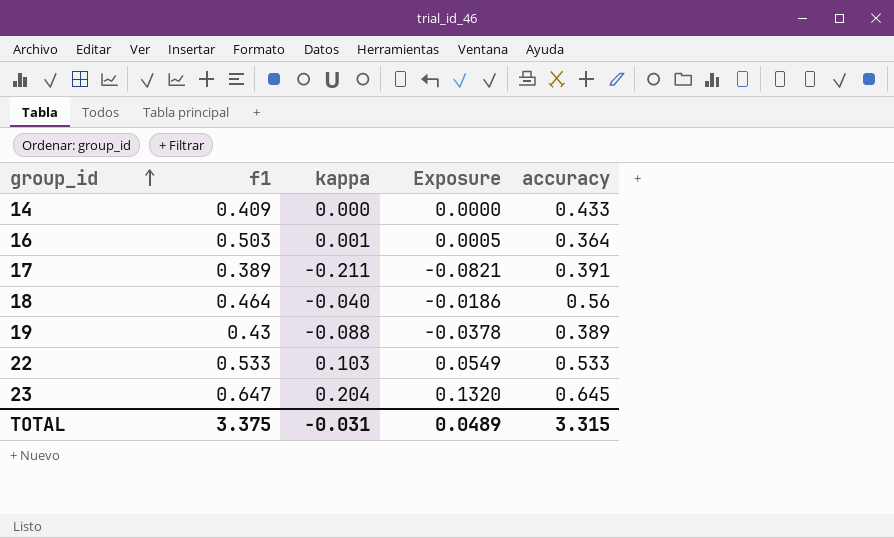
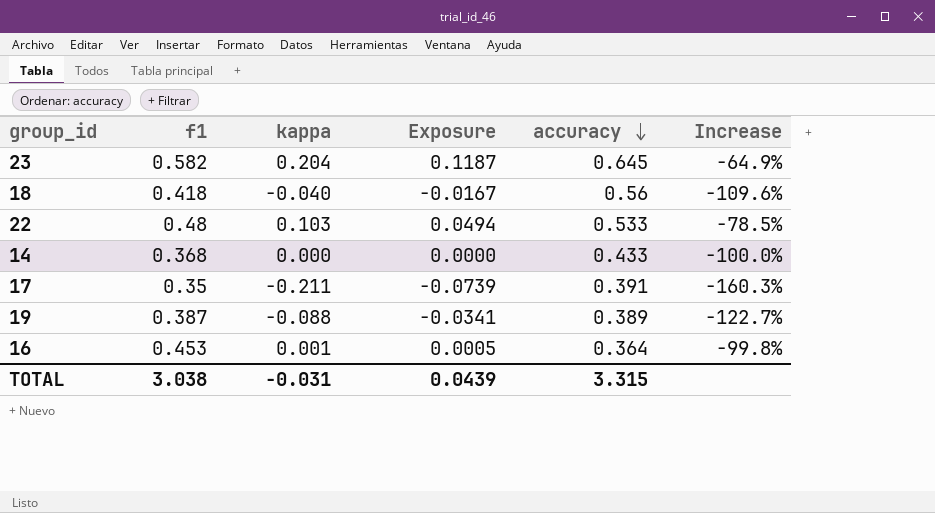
row order: group_id ascending -> accuracy descending
column Increase | formula: none -> ([kappa] - [f1]) / [f1]
23 | f1: 0.647 -> 0.582
23 | Exposure: 0.1320 -> 0.1187
18 | f1: 0.464 -> 0.418
18 | Exposure: -0.0186 -> -0.0167
22 | f1: 0.533 -> 0.48
22 | Exposure: 0.0549 -> 0.0494
14 | f1: 0.409 -> 0.368
17 | f1: 0.389 -> 0.35
17 | Exposure: -0.0821 -> -0.0739
19 | f1: 0.43 -> 0.387
19 | Exposure: -0.0378 -> -0.0341
16 | f1: 0.503 -> 0.453
TOTAL | f1: 3.375 -> 3.038
TOTAL | Exposure: 0.0489 -> 0.0439

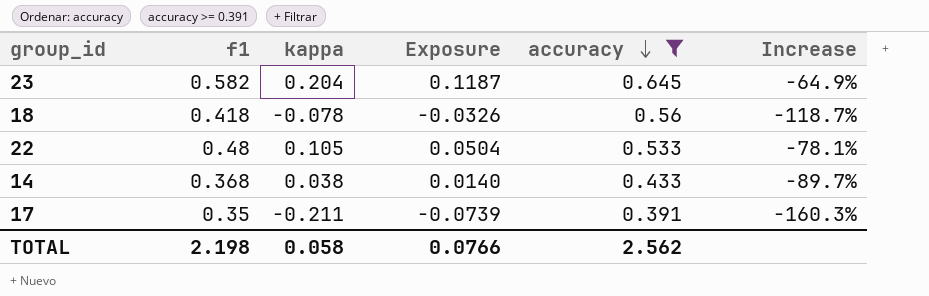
filter: none -> accuracy >= 0.391
18 | kappa: -0.040 -> -0.078
18 | Exposure: -0.0167 -> -0.0326
18 | Increase: -109.6% -> -118.7%
22 | kappa: 0.103 -> 0.105
22 | Exposure: 0.0494 -> 0.0504
22 | Increase: -78.5% -> -78.1%
14 | kappa: 0.000 -> 0.038
14 | Exposure: 0.0000 -> 0.0140
14 | Increase: -100.0% -> -89.7%
TOTAL | f1: 3.038 -> 2.198
TOTAL | kappa: -0.031 -> 0.058
TOTAL | Exposure: 0.0439 -> 0.0766
TOTAL | accuracy: 3.315 -> 2.562

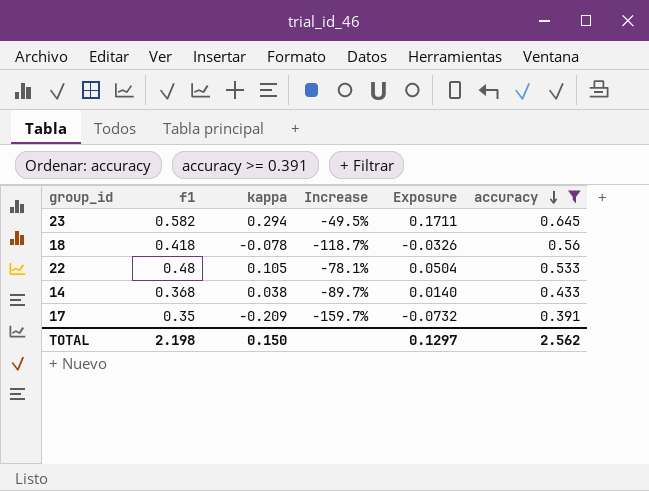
column Increase | position: 6 -> 4
23 | kappa: 0.204 -> 0.294
23 | Increase: -64.9% -> -49.5%
23 | Exposure: 0.1187 -> 0.1711
17 | kappa: -0.211 -> -0.209
17 | Increase: -160.3% -> -159.7%
17 | Exposure: -0.0739 -> -0.0732
TOTAL | kappa: 0.058 -> 0.150
TOTAL | Exposure: 0.0766 -> 0.1297

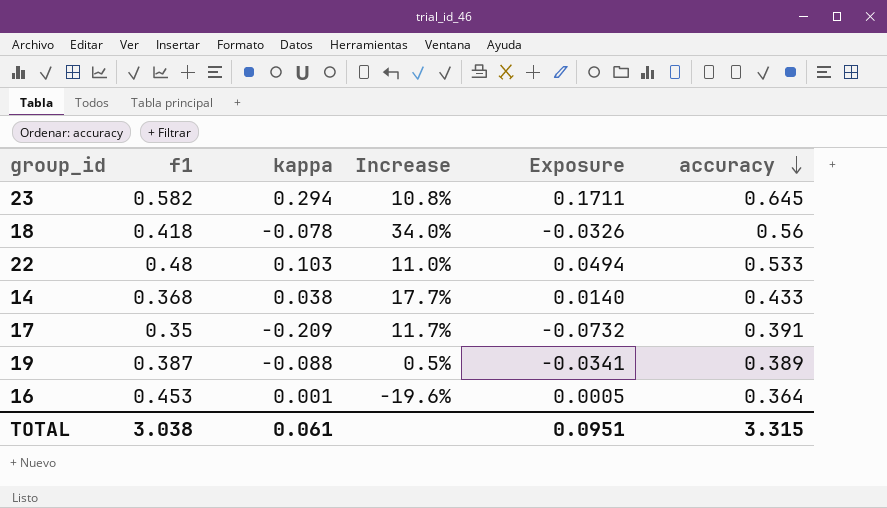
filter: accuracy >= 0.391 -> none
column Increase | formula: ([kappa] - [f1]) / [f1] -> ([accuracy] - [f1]) / [f1]
22 | kappa: 0.105 -> 0.103
22 | Exposure: 0.0504 -> 0.0494
TOTAL | f1: 2.198 -> 3.038
TOTAL | kappa: 0.150 -> 0.061
TOTAL | Exposure: 0.1297 -> 0.0951
TOTAL | accuracy: 2.562 -> 3.315

